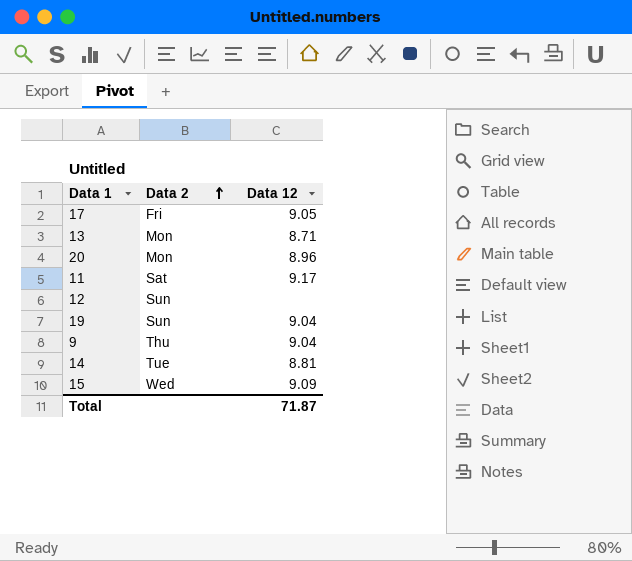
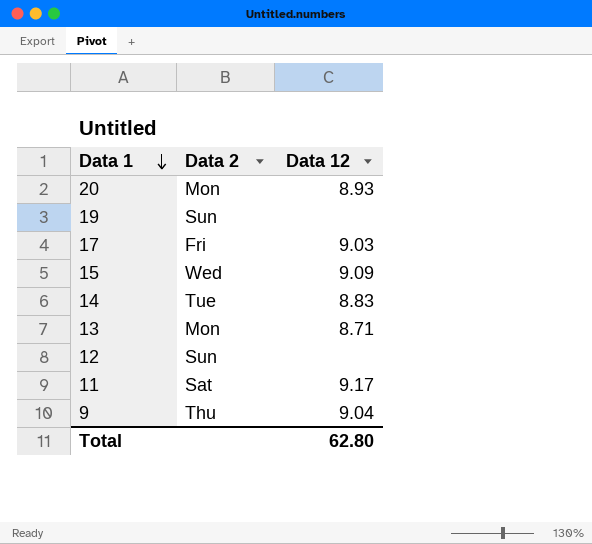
row order: Data 2 ascending -> Data 1 descending
20 | Data 12: 8.96 -> 8.93
19 | Data 12: 9.04 -> none
17 | Data 12: 9.05 -> 9.03
14 | Data 12: 8.81 -> 8.83
Total | Data 12: 71.87 -> 62.80

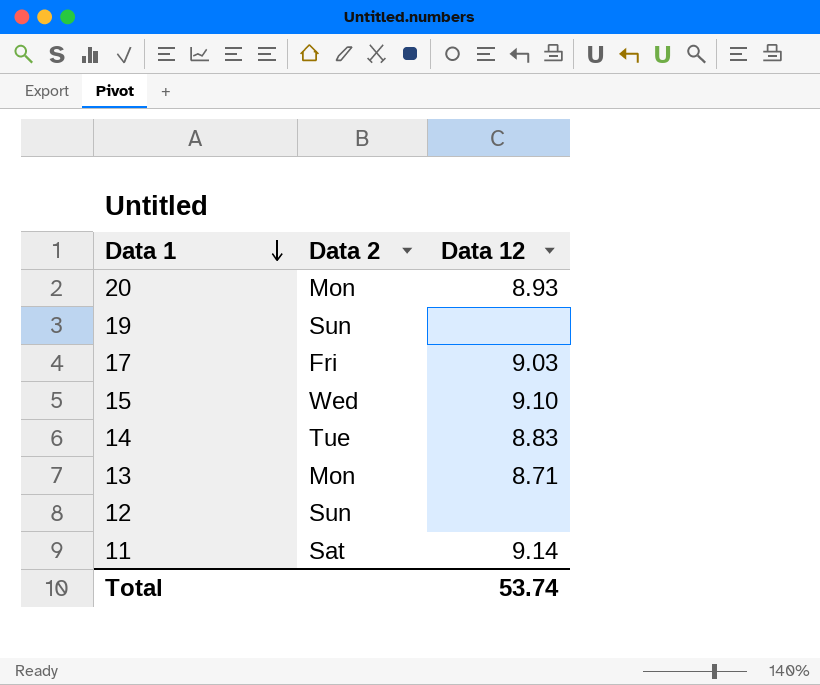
row 9: Thu | 9.04 -> none
15 | Data 12: 9.09 -> 9.10
11 | Data 12: 9.17 -> 9.14
Total | Data 12: 62.80 -> 53.74

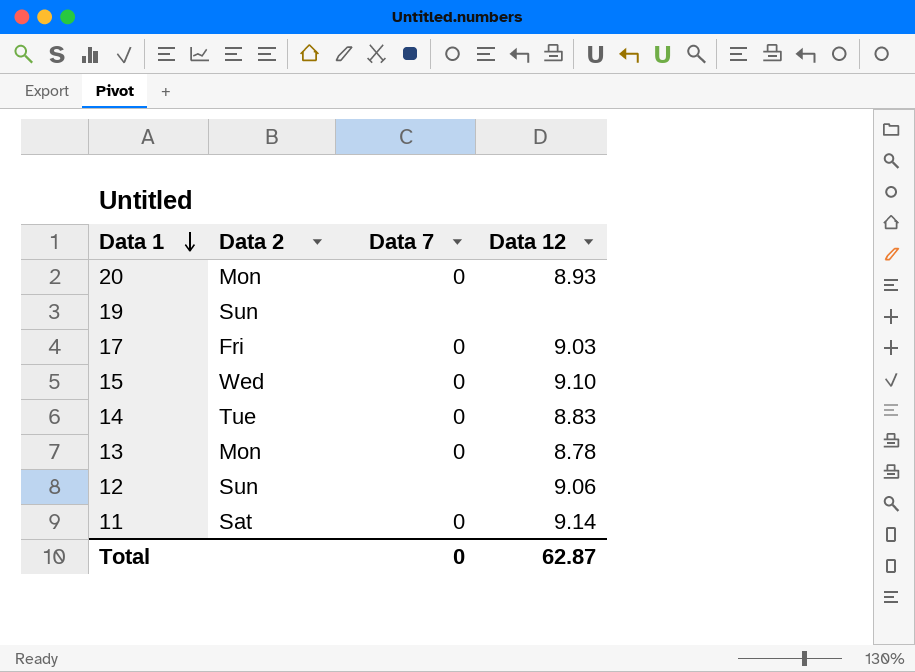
column Data 7 | position: none -> 3
13 | Data 12: 8.71 -> 8.78
12 | Data 12: none -> 9.06
Total | Data 12: 53.74 -> 62.87

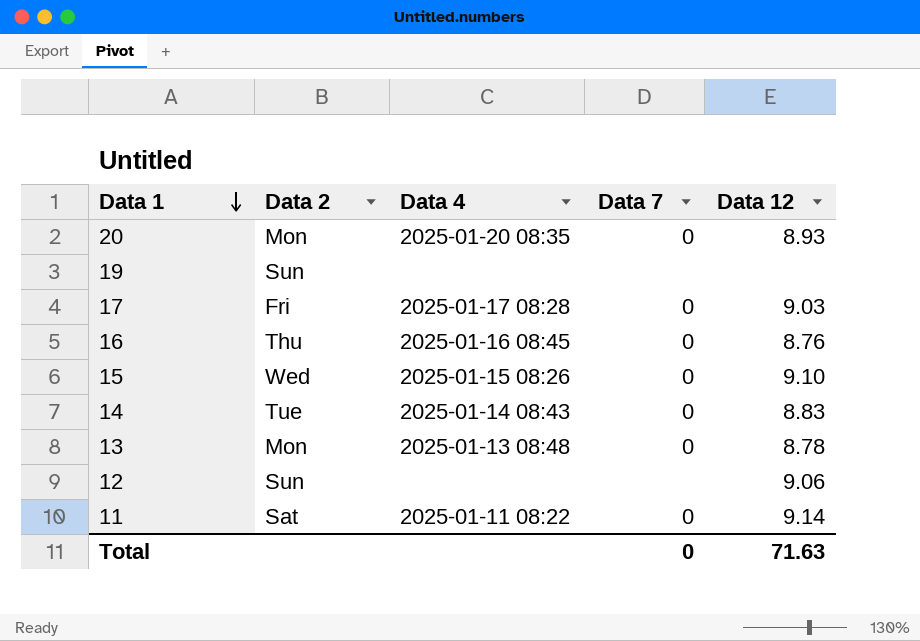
column Data 4 | position: none -> 3
row 16: none -> Thu | 2025-01-16 08:45 | 0 | 8.76
Total | Data 12: 62.87 -> 71.63

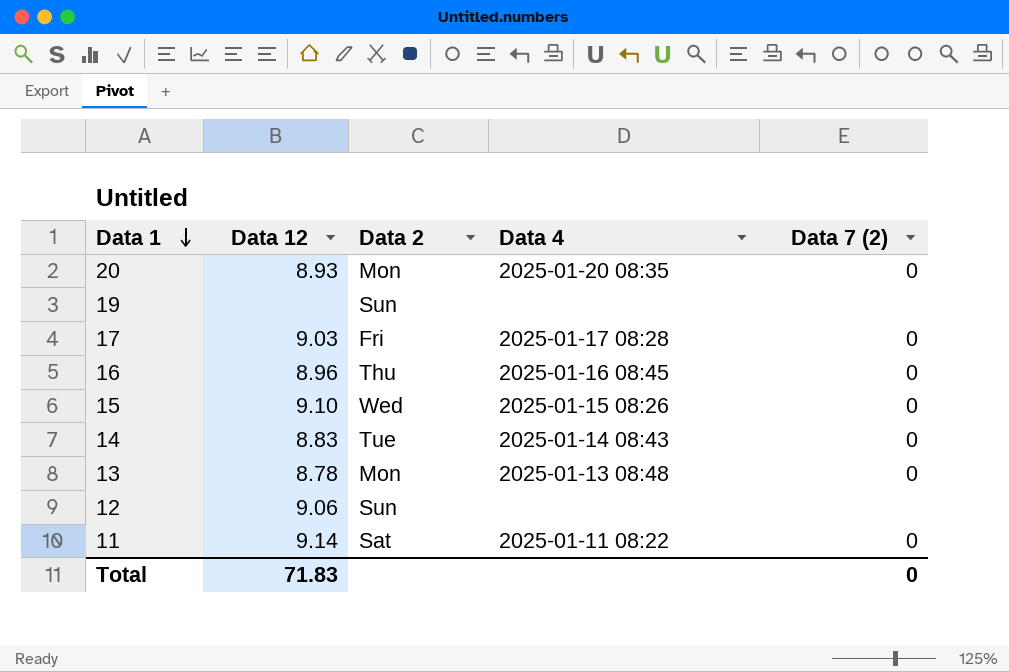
column Data 12 | position: 5 -> 2
column name: Data 7 -> Data 7 (2)
16 | Data 12: 8.76 -> 8.96
Total | Data 12: 71.63 -> 71.83

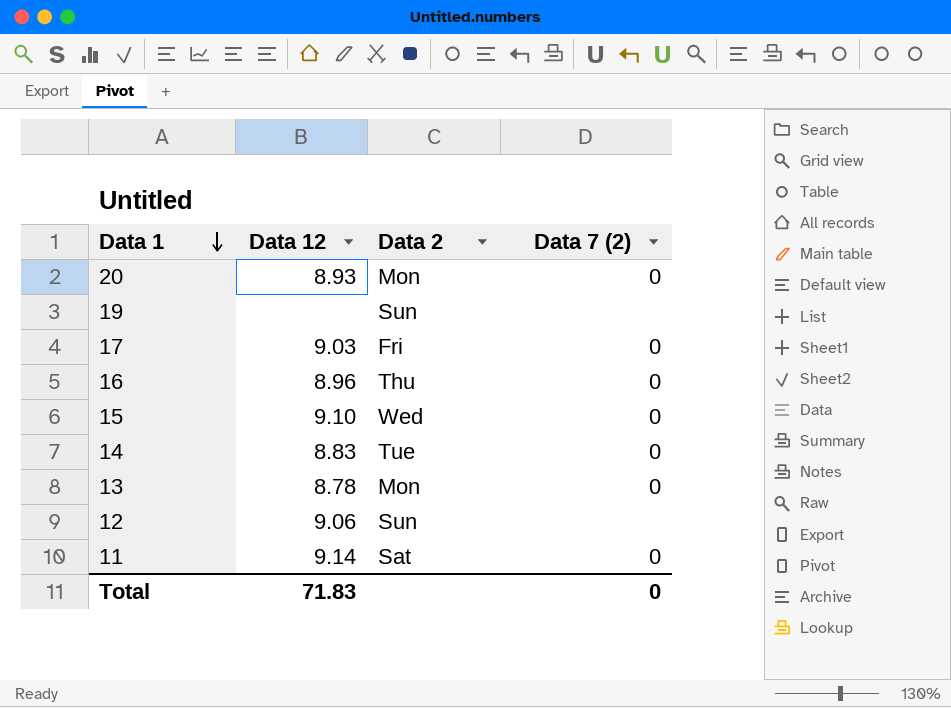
column Data 4 | position: 4 -> none

